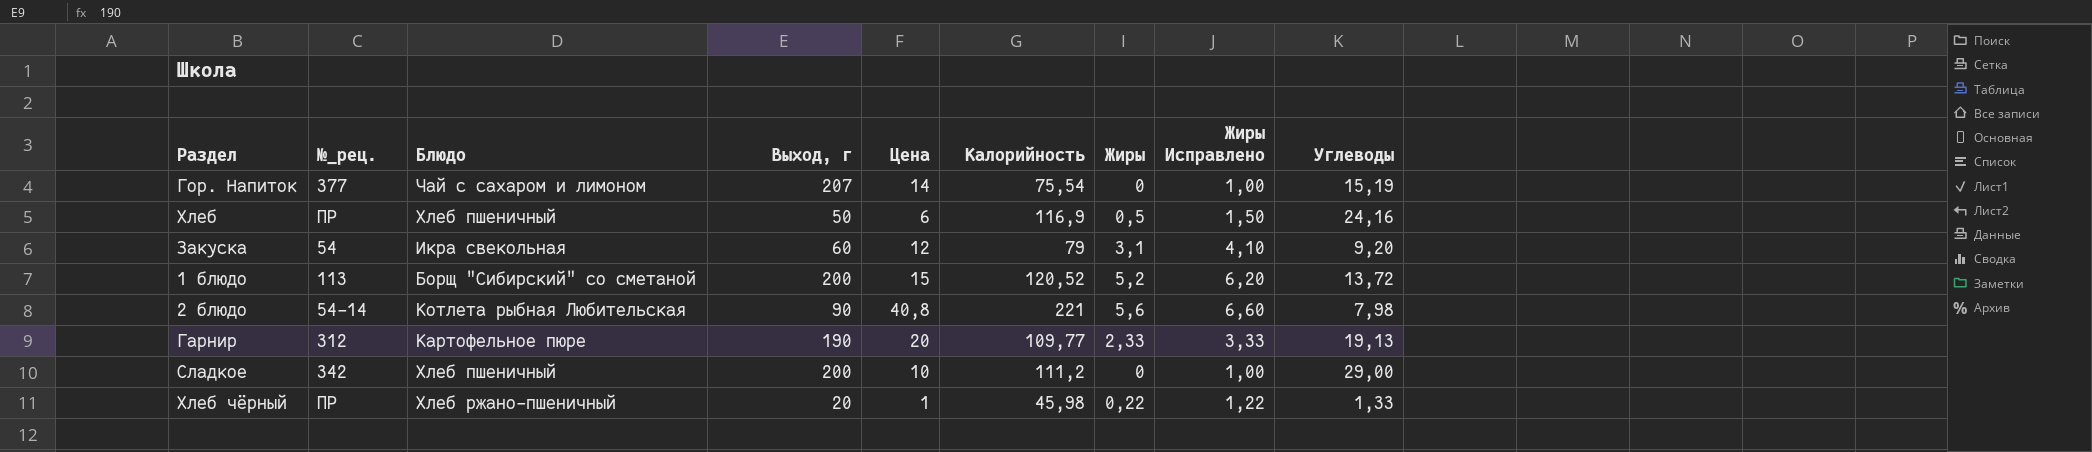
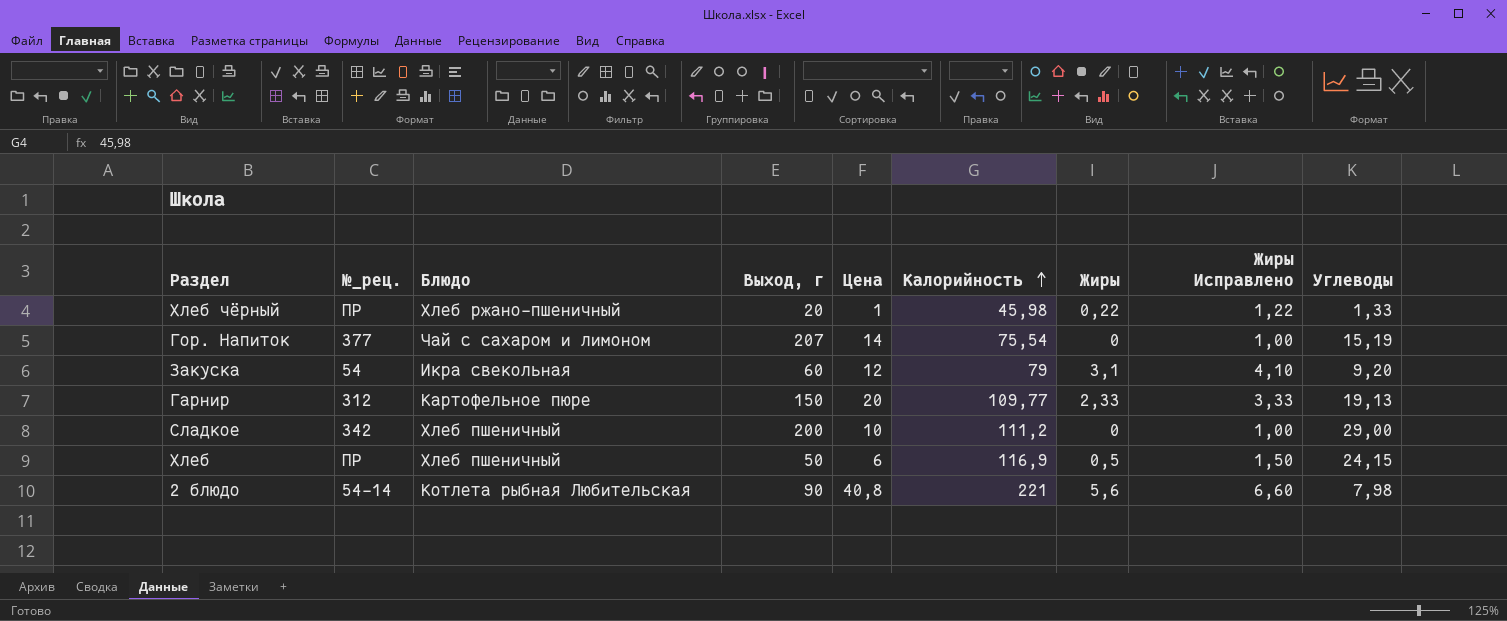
row order: none -> Калорийность ascending
row 1 блюдо: 113 | Борщ "Сибирский" со сметаной | 200 | 15 | 120,52 | 5,2 | 6,20 | 13,72 -> none
Гарнир | Выход, г: 190 -> 150
Хлеб | Углеводы: 24,16 -> 24,15

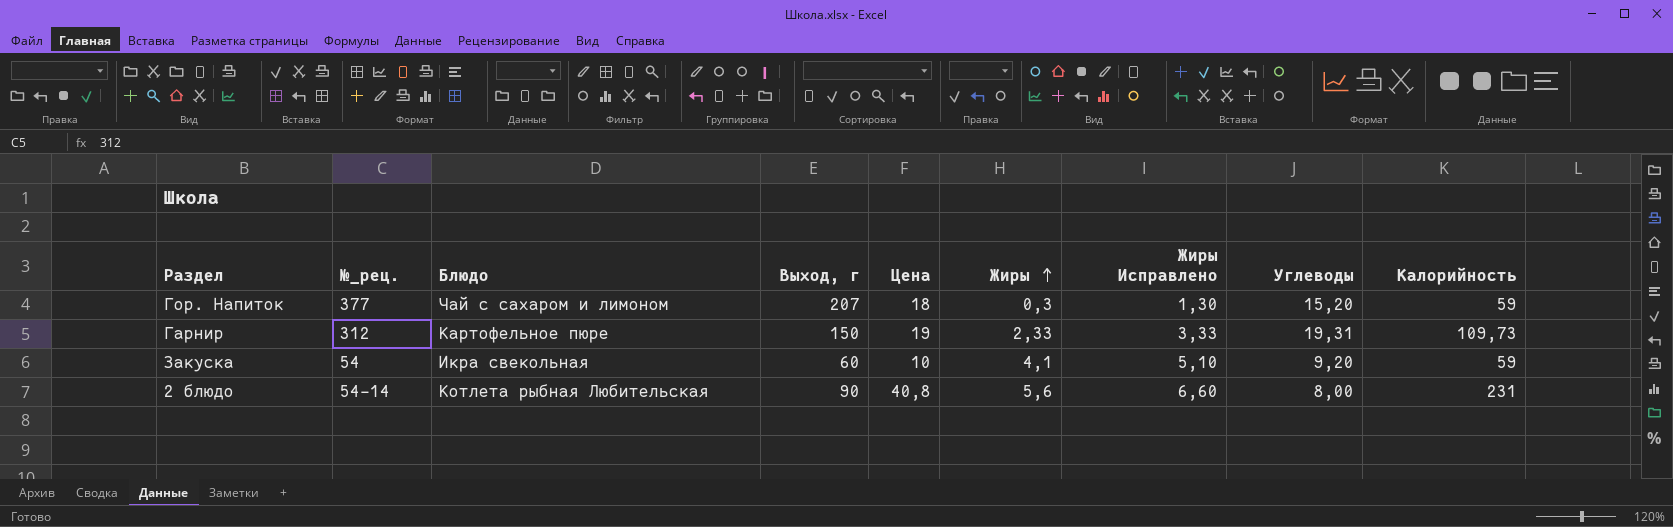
row order: Калорийность ascending -> Жиры ascending
column Калорийность | position: 6 -> 9
row Хлеб чёрный: ПР | Хлеб ржано-пшеничный | 20 | 1 | 45,98 | 0,22 | 1,22 | 1,33 -> none
row Сладкое: 342 | Хлеб пшеничный | 200 | 10 | 111,2 | 0 | 1,00 | 29,00 -> none
row Хлеб: ПР | Хлеб пшеничный | 50 | 6 | 116,9 | 0,5 | 1,50 | 24,15 -> none
Гор. Напиток | Цена: 14 -> 18
Гор. Напиток | Жиры: 0 -> 0,3
Гор. Напиток | Жиры Исправлено: 1,00 -> 1,30
Гор. Напиток | Углеводы: 15,19 -> 15,20
Гор. Напиток | Калорийность: 75,54 -> 59
Гарнир | Цена: 20 -> 19
Гарнир | Углеводы: 19,13 -> 19,31
Гарнир | Калорийность: 109,77 -> 109,73
Закуска | Цена: 12 -> 10
Закуска | Жиры: 3,1 -> 4,1
Закуска | Жиры Исправлено: 4,10 -> 5,10
Закуска | Калорийность: 79 -> 59
2 блюдо | Углеводы: 7,98 -> 8,00
2 блюдо | Калорийность: 221 -> 231

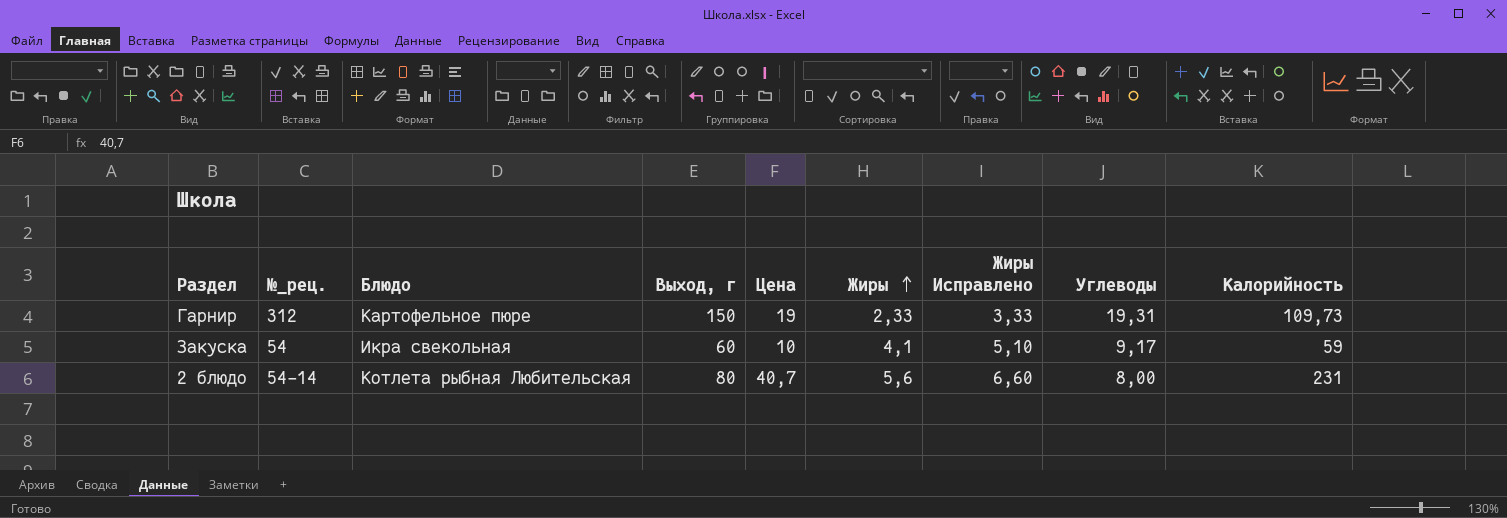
row Гор. Напиток: 377 | Чай с сахаром и лимоном | 207 | 18 | 0,3 | 1,30 | 15,20 | 59 -> none
Закуска | Углеводы: 9,20 -> 9,17
2 блюдо | Выход, г: 90 -> 80
2 блюдо | Цена: 40,8 -> 40,7

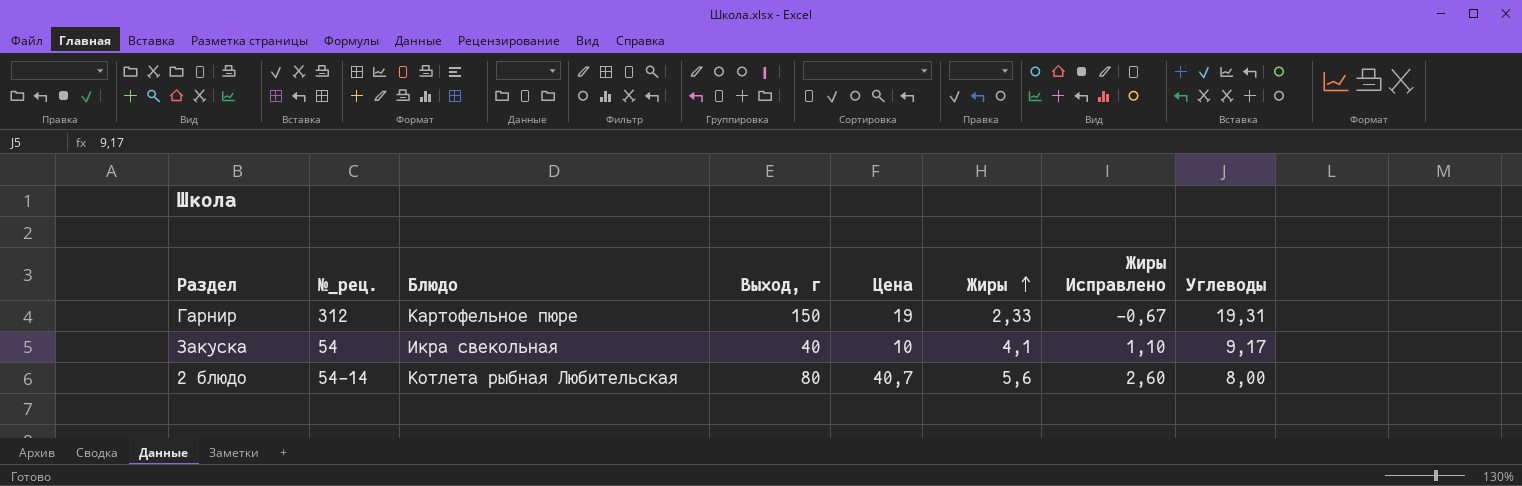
column Калорийность | position: 9 -> none
column Жиры Исправлено | formula: [Жиры] + 1 -> [Жиры] - 3
Закуска | Выход, г: 60 -> 40

